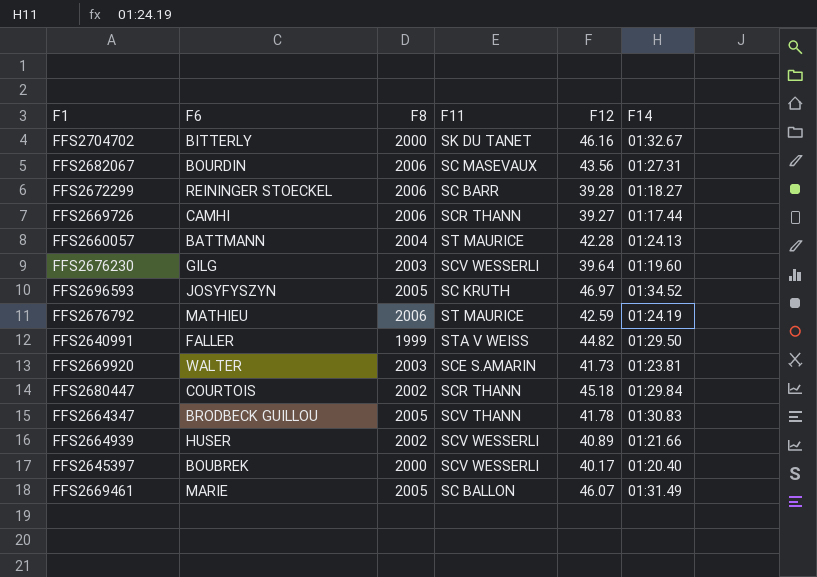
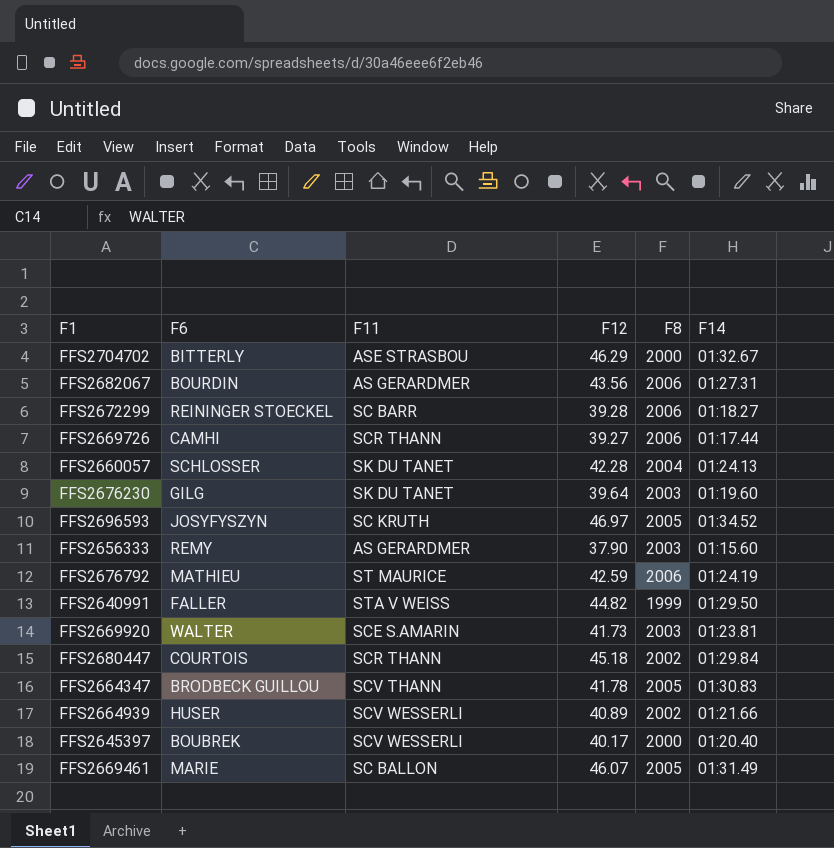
column F8 | position: 3 -> 5
FFS2704702 | F11: SK DU TANET -> ASE STRASBOU
FFS2704702 | F12: 46.16 -> 46.29
FFS2682067 | F11: SC MASEVAUX -> AS GERARDMER
FFS2660057 | F6: BATTMANN -> SCHLOSSER
FFS2660057 | F11: ST MAURICE -> SK DU TANET
FFS2676230 | F11: SCV WESSERLI -> SK DU TANET
row FFS2656333: none -> REMY | AS GERARDMER | 37.90 | 2003 | 01:15.60

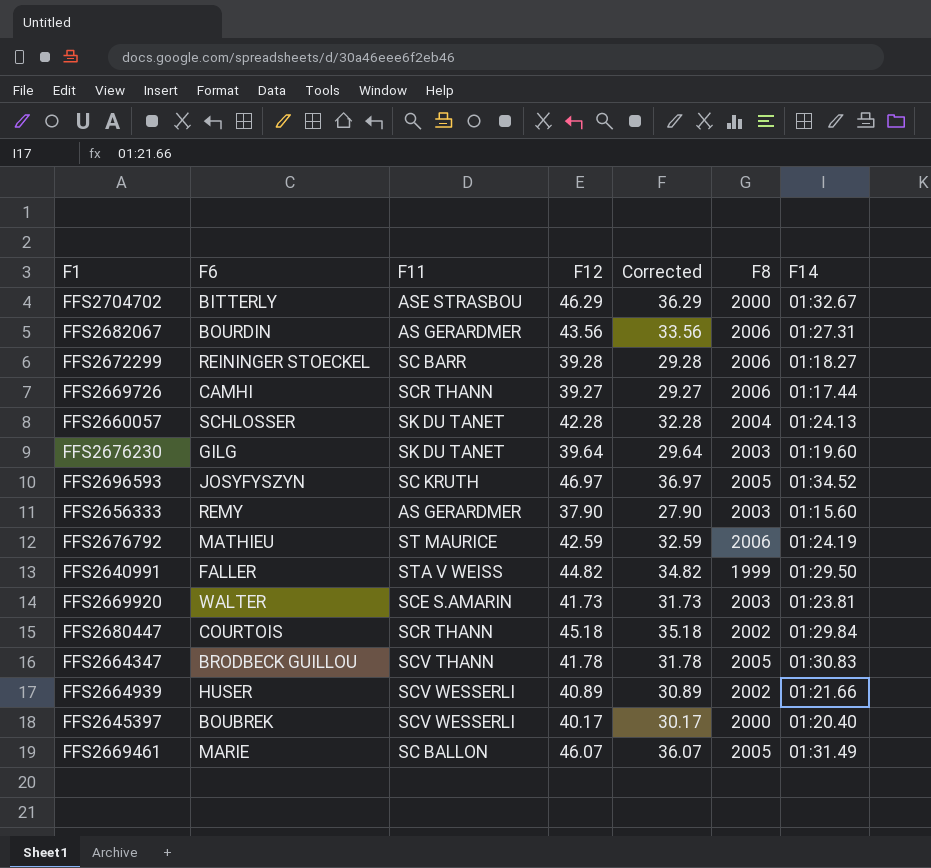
column Corrected | formula: none -> [F12] - 10

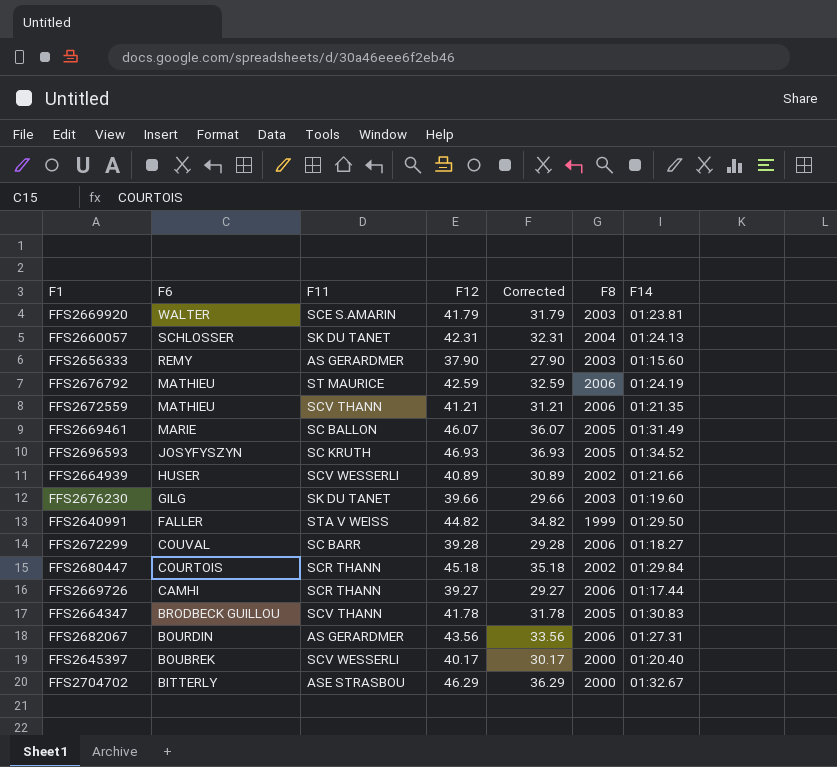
row order: none -> F6 descending
FFS2669920 | F12: 41.73 -> 41.79
FFS2669920 | Corrected: 31.73 -> 31.79
FFS2660057 | F12: 42.28 -> 42.31
FFS2660057 | Corrected: 32.28 -> 32.31
row FFS2672559: none -> MATHIEU | SCV THANN | 41.21 | 31.21 | 2006 | 01:21.35
FFS2696593 | F12: 46.97 -> 46.93
FFS2696593 | Corrected: 36.97 -> 36.93
FFS2676230 | F12: 39.64 -> 39.66
FFS2676230 | Corrected: 29.64 -> 29.66
FFS2672299 | F6: REININGER STOECKEL -> COUVAL

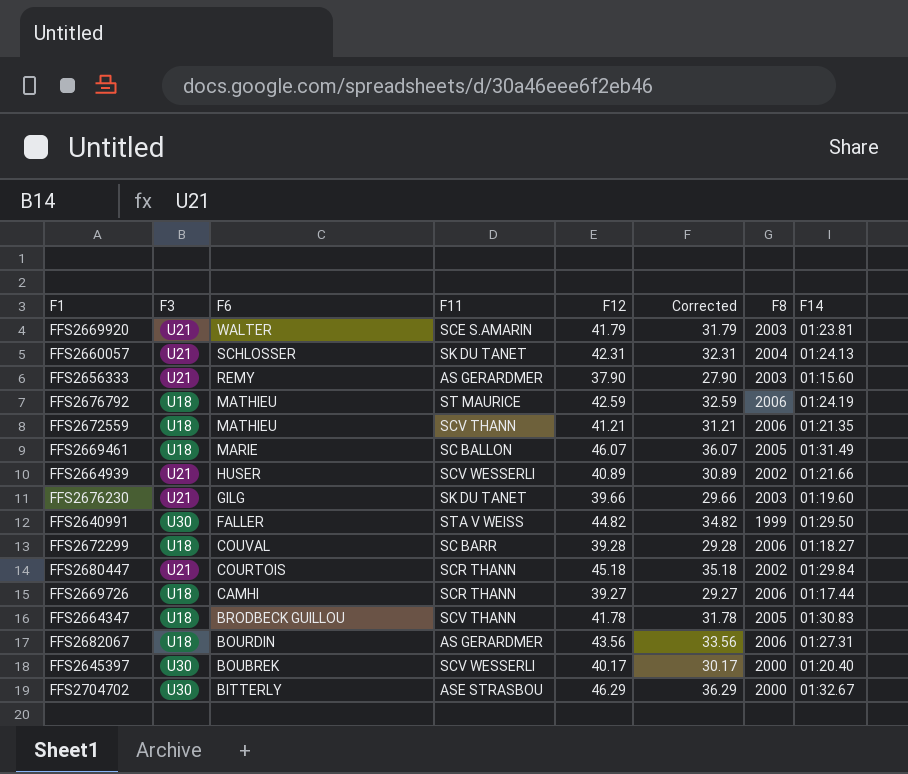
column F3 | position: none -> 2
row FFS2696593: JOSYFYSZYN | SC KRUTH | 46.93 | 36.93 | 2005 | 01:34.52 -> none

